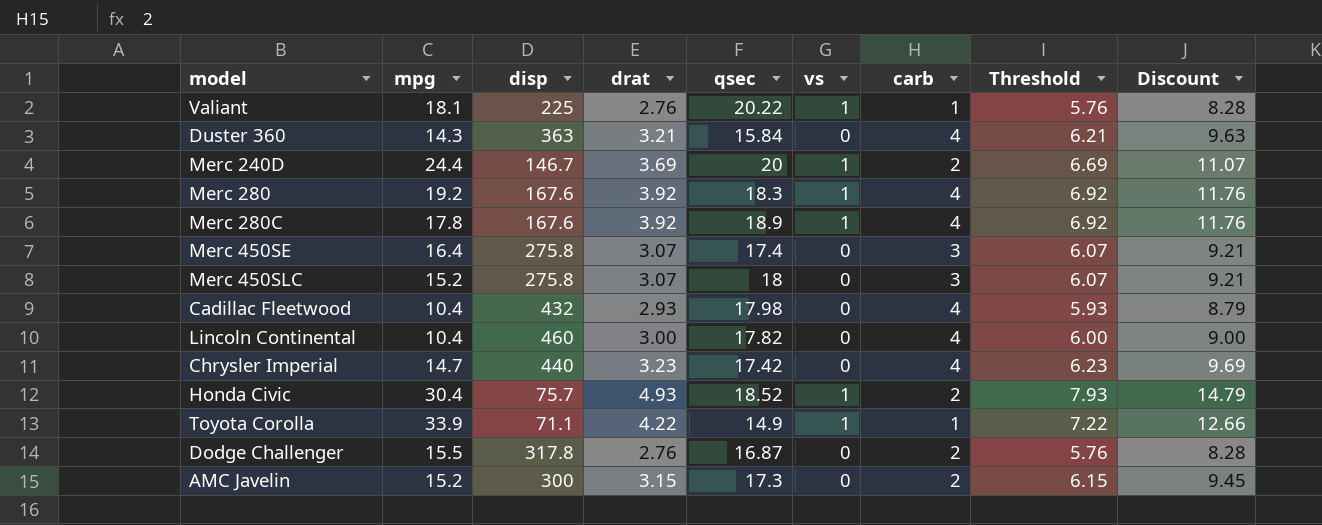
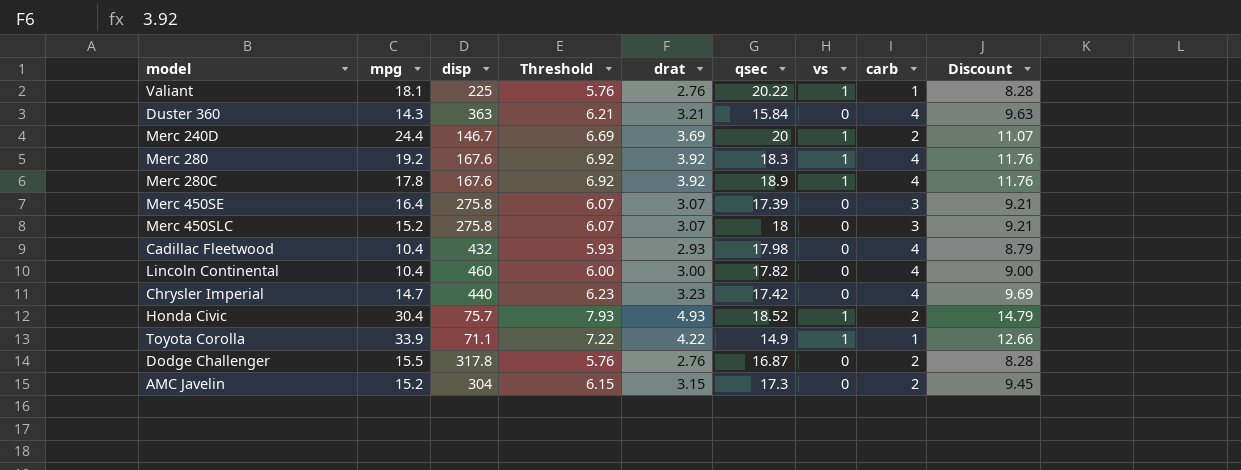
column Threshold | position: 8 -> 4
Merc 450SE | qsec: 17.4 -> 17.39
AMC Javelin | disp: 300 -> 304

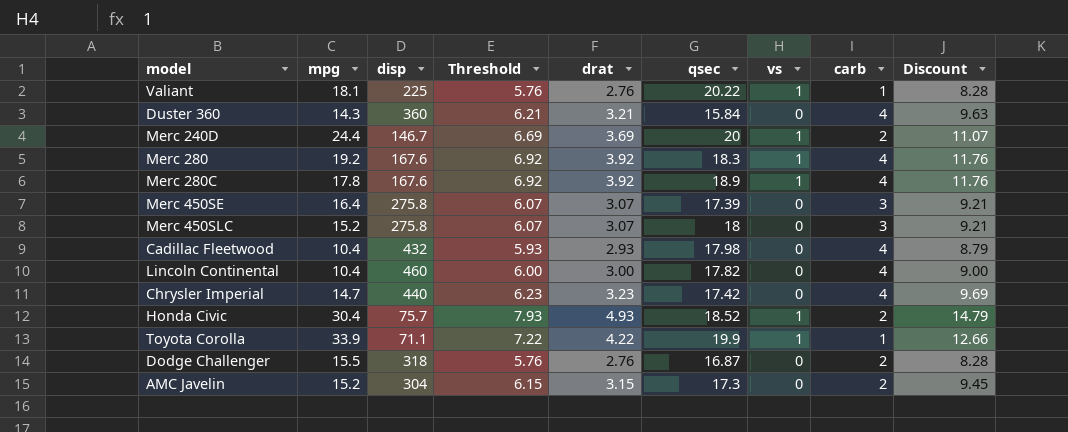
Duster 360 | disp: 363 -> 360
Toyota Corolla | qsec: 14.9 -> 19.9
Dodge Challenger | disp: 317.8 -> 318

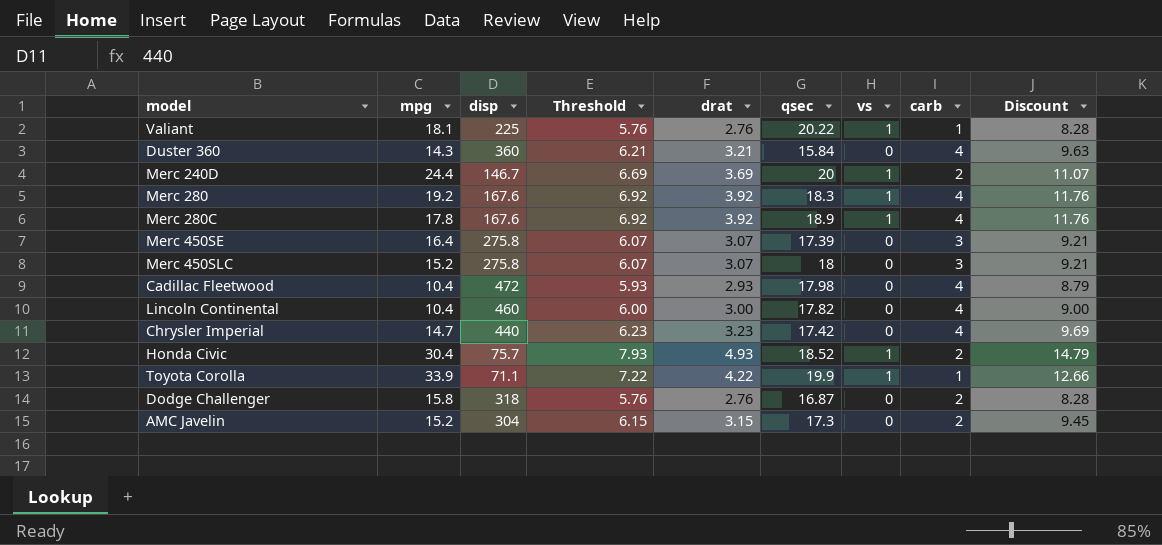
Cadillac Fleetwood | disp: 432 -> 472
Dodge Challenger | mpg: 15.5 -> 15.8

